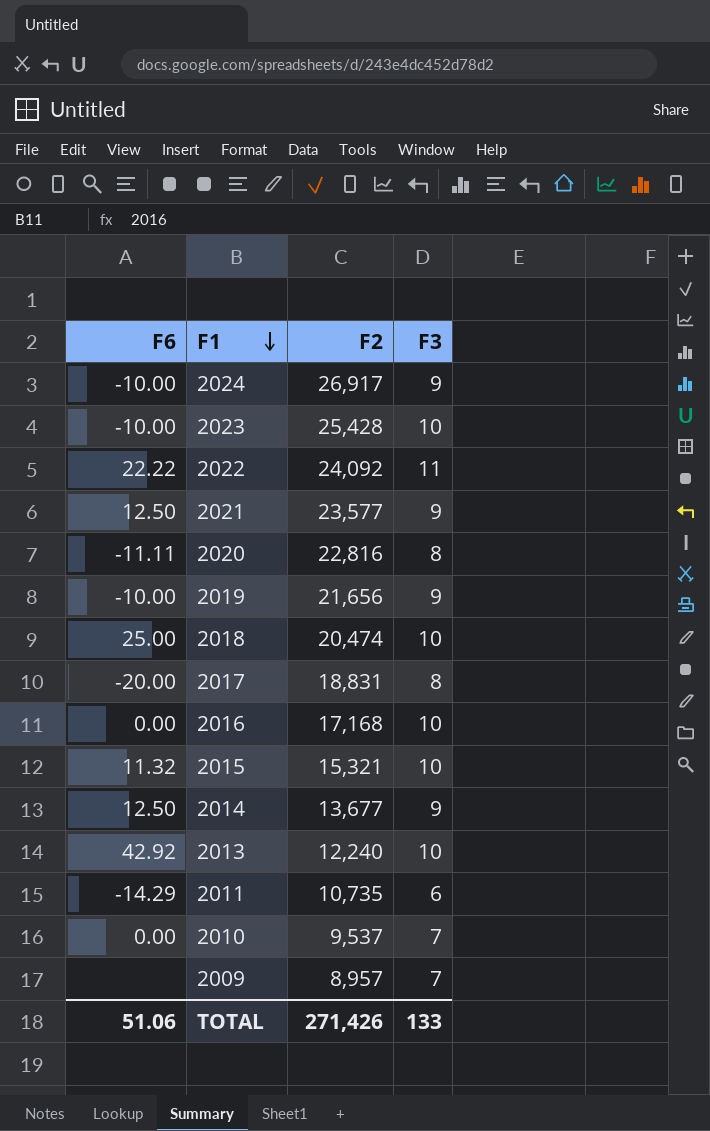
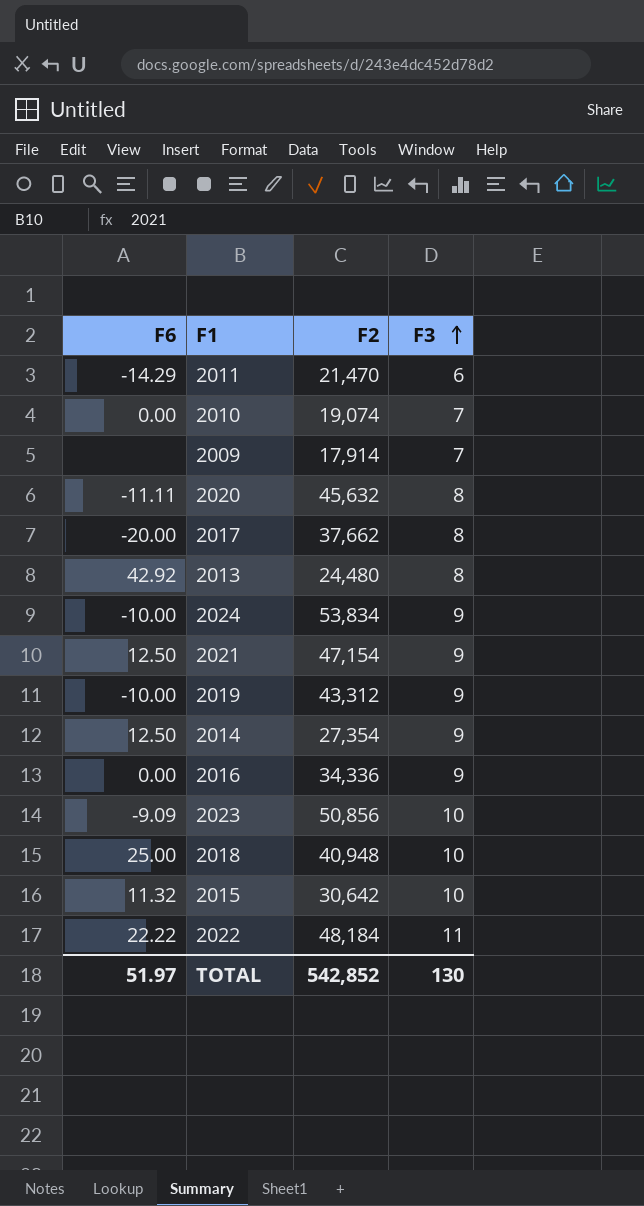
row order: F1 descending -> F3 ascending
2011 | F2: 10,735 -> 21,470
2010 | F2: 9,537 -> 19,074
2009 | F2: 8,957 -> 17,914
2020 | F2: 22,816 -> 45,632
2017 | F2: 18,831 -> 37,662
2013 | F2: 12,240 -> 24,480
2013 | F3: 10 -> 8
2024 | F2: 26,917 -> 53,834
2021 | F2: 23,577 -> 47,154
2019 | F2: 21,656 -> 43,312
2014 | F2: 13,677 -> 27,354
2016 | F2: 17,168 -> 34,336
2016 | F3: 10 -> 9
2023 | F6: -10.00 -> -9.09
2023 | F2: 25,428 -> 50,856
2018 | F2: 20,474 -> 40,948
2015 | F2: 15,321 -> 30,642
2022 | F2: 24,092 -> 48,184
TOTAL | F6: 51.06 -> 51.97
TOTAL | F2: 271,426 -> 542,852
TOTAL | F3: 133 -> 130

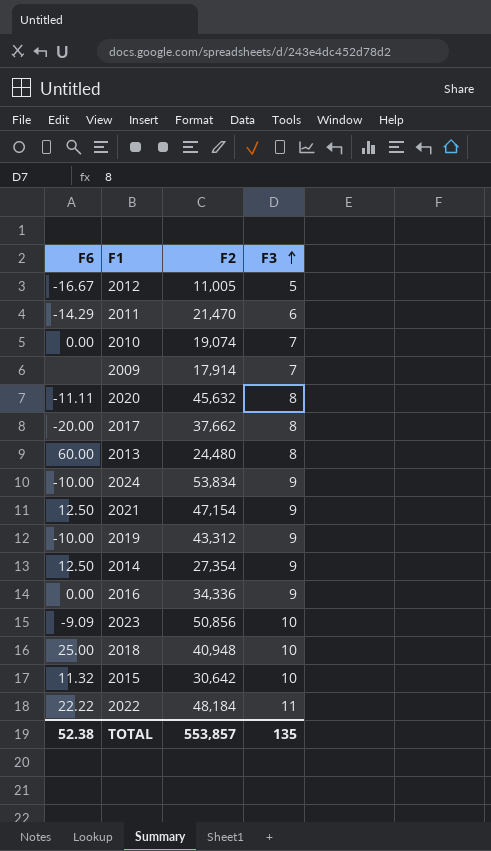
row 2012: none -> -16.67 | 11,005 | 5
2013 | F6: 42.92 -> 60.00
TOTAL | F6: 51.97 -> 52.38
TOTAL | F2: 542,852 -> 553,857
TOTAL | F3: 130 -> 135

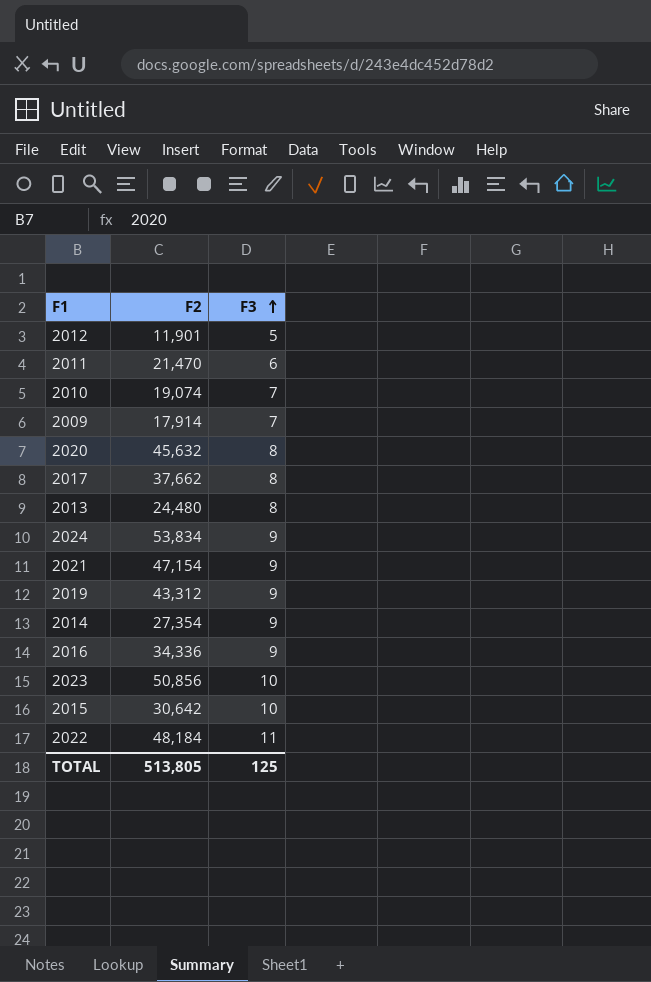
column F6 | position: 1 -> none
row 2018: 25.00 | 40,948 | 10 -> none
2012 | F2: 11,005 -> 11,901
TOTAL | F2: 553,857 -> 513,805
TOTAL | F3: 135 -> 125

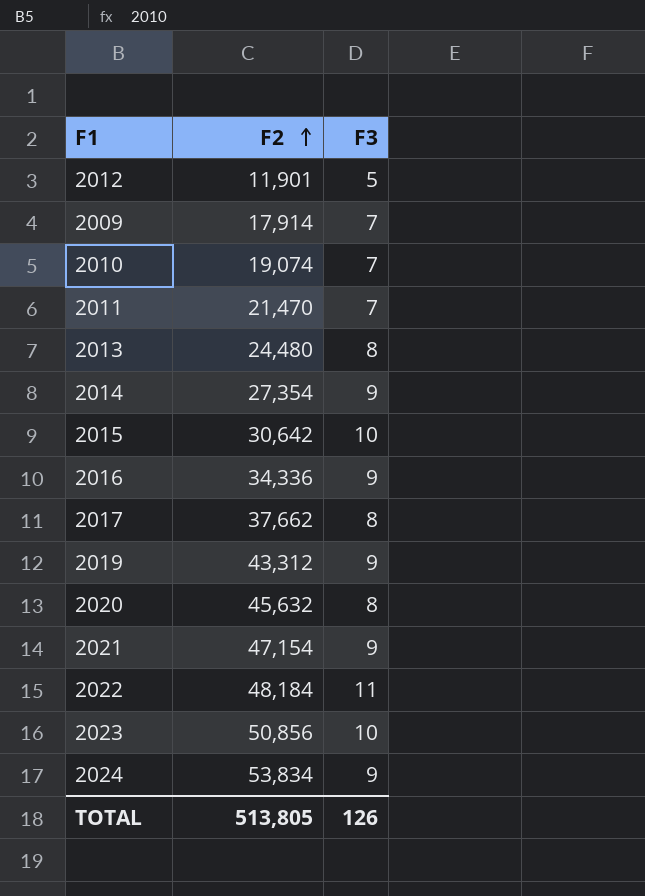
row order: F3 ascending -> F2 ascending
2011 | F3: 6 -> 7
TOTAL | F3: 125 -> 126

